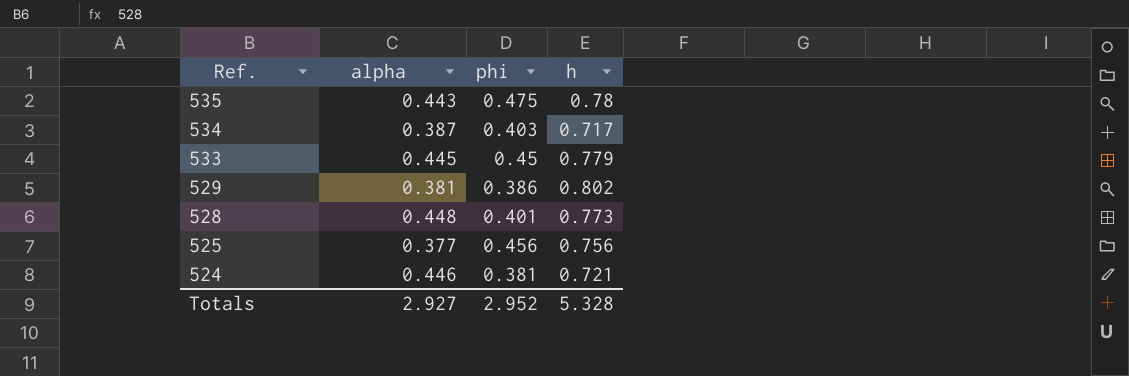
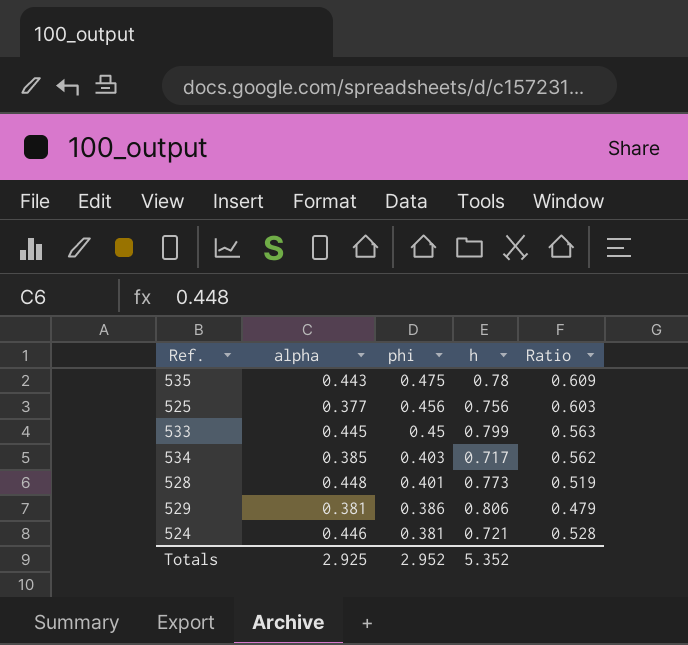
row order: Ref. descending -> phi descending
column Ratio | formula: none -> [phi] / [h]
533 | h: 0.779 -> 0.799
534 | alpha: 0.387 -> 0.385
529 | h: 0.802 -> 0.806
Totals | alpha: 2.927 -> 2.925
Totals | h: 5.328 -> 5.352

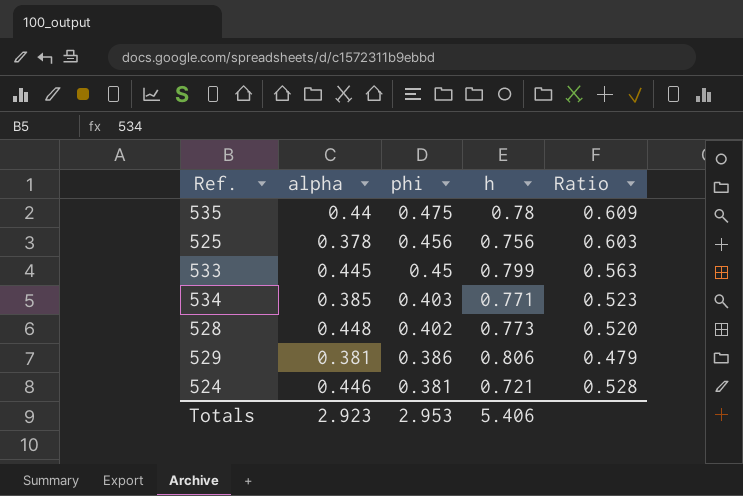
535 | alpha: 0.443 -> 0.44
525 | alpha: 0.377 -> 0.378
534 | h: 0.717 -> 0.771
534 | Ratio: 0.562 -> 0.523
528 | phi: 0.401 -> 0.402
528 | Ratio: 0.519 -> 0.520
Totals | alpha: 2.925 -> 2.923
Totals | phi: 2.952 -> 2.953
Totals | h: 5.352 -> 5.406

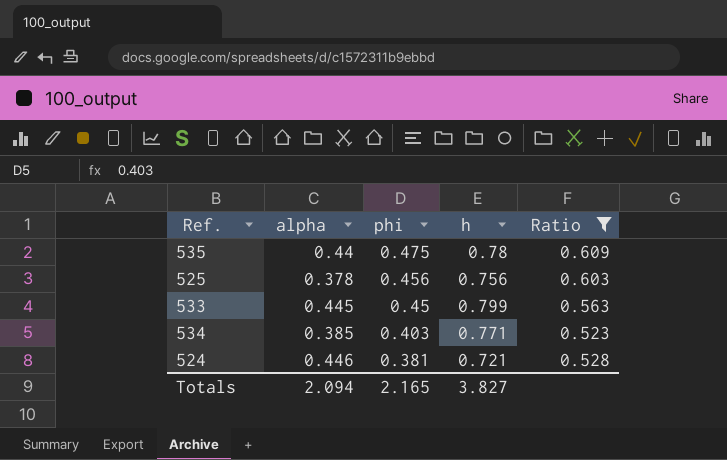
filter: none -> Ratio >= 0.523
Totals | alpha: 2.923 -> 2.094
Totals | phi: 2.953 -> 2.165
Totals | h: 5.406 -> 3.827

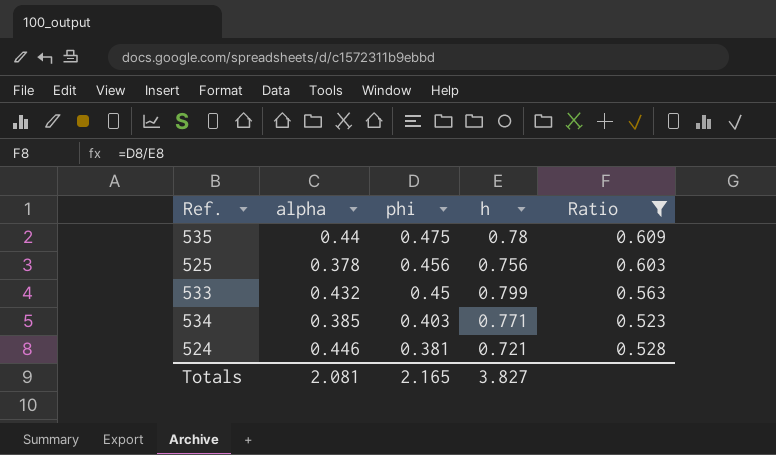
533 | alpha: 0.445 -> 0.432
Totals | alpha: 2.094 -> 2.081

